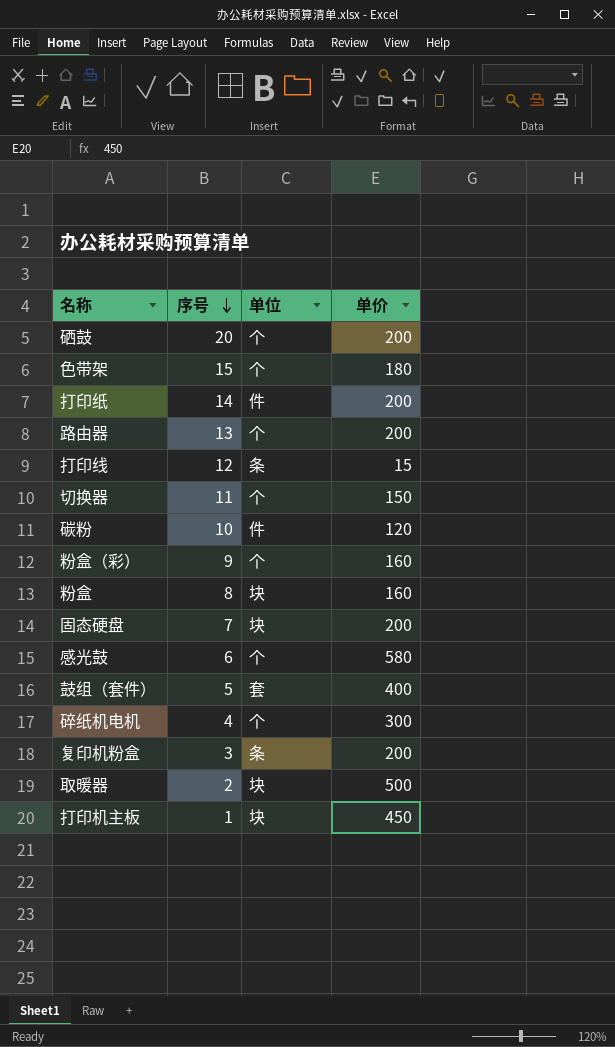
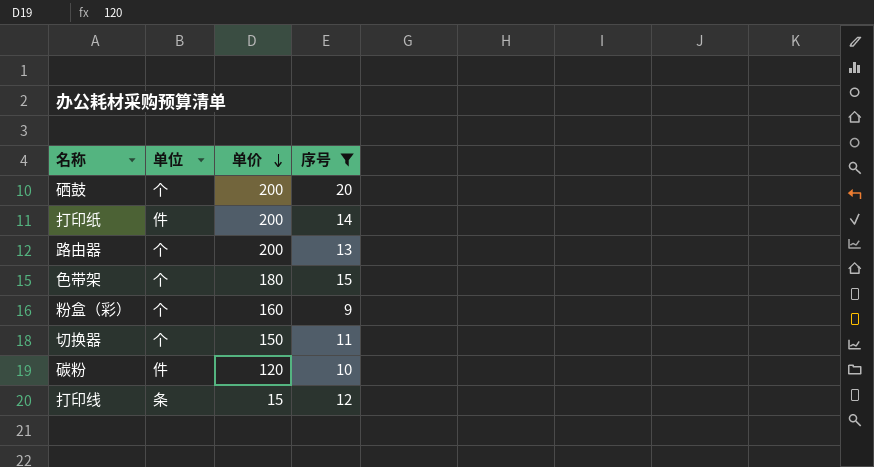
filter: none -> 序号 >= 9
row order: 序号 descending -> 单价 descending
column 序号 | position: 2 -> 4

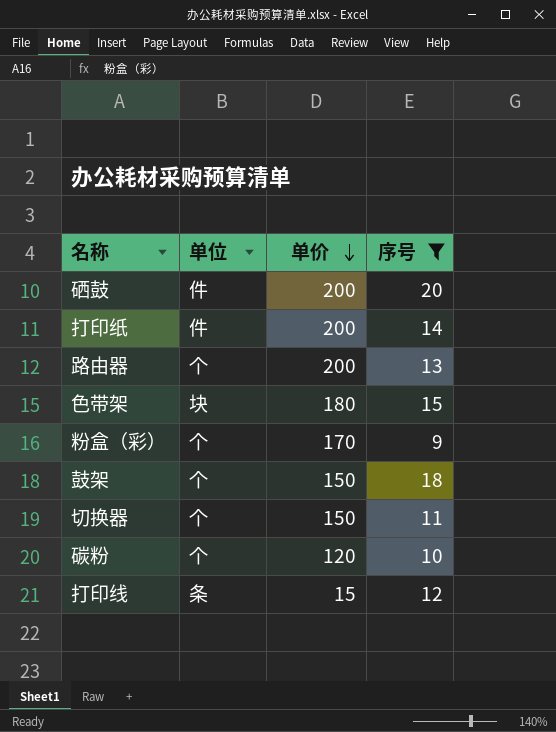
硒鼓 | 单位: 个 -> 件
色带架 | 单位: 个 -> 块
粉盒（彩） | 单价: 160 -> 170
row 鼓架: none -> 个 | 150 | 18
碳粉 | 单位: 件 -> 个

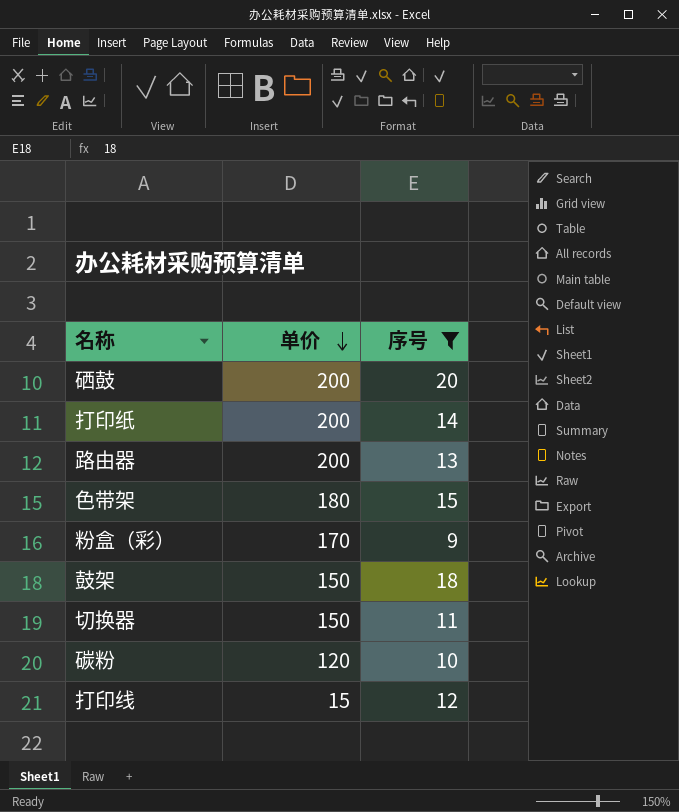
column 单位 | position: 2 -> none

